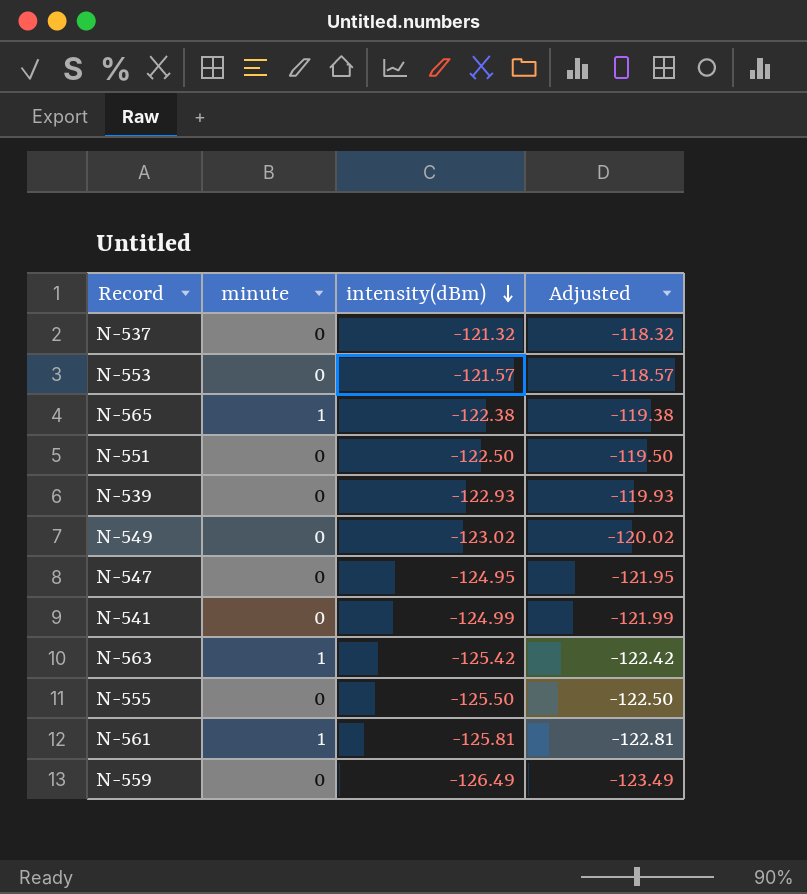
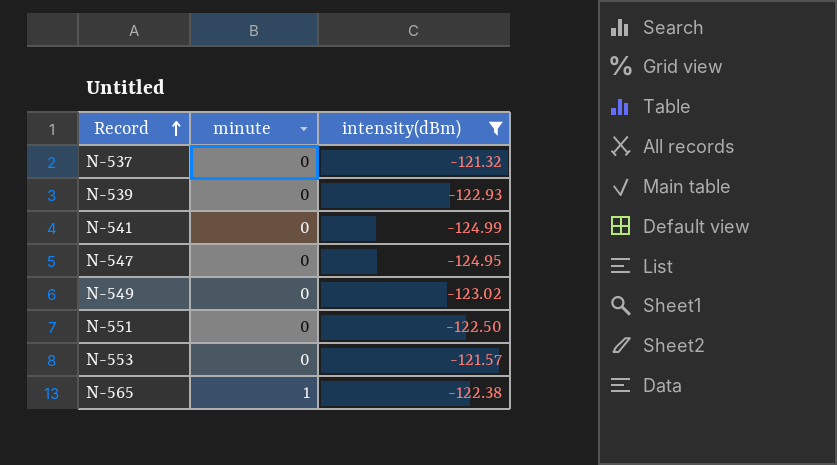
filter: none -> intensity(dBm) >= -124.99
row order: intensity(dBm) descending -> Record ascending
column Adjusted | formula: [intensity(dBm)] + 3 -> none

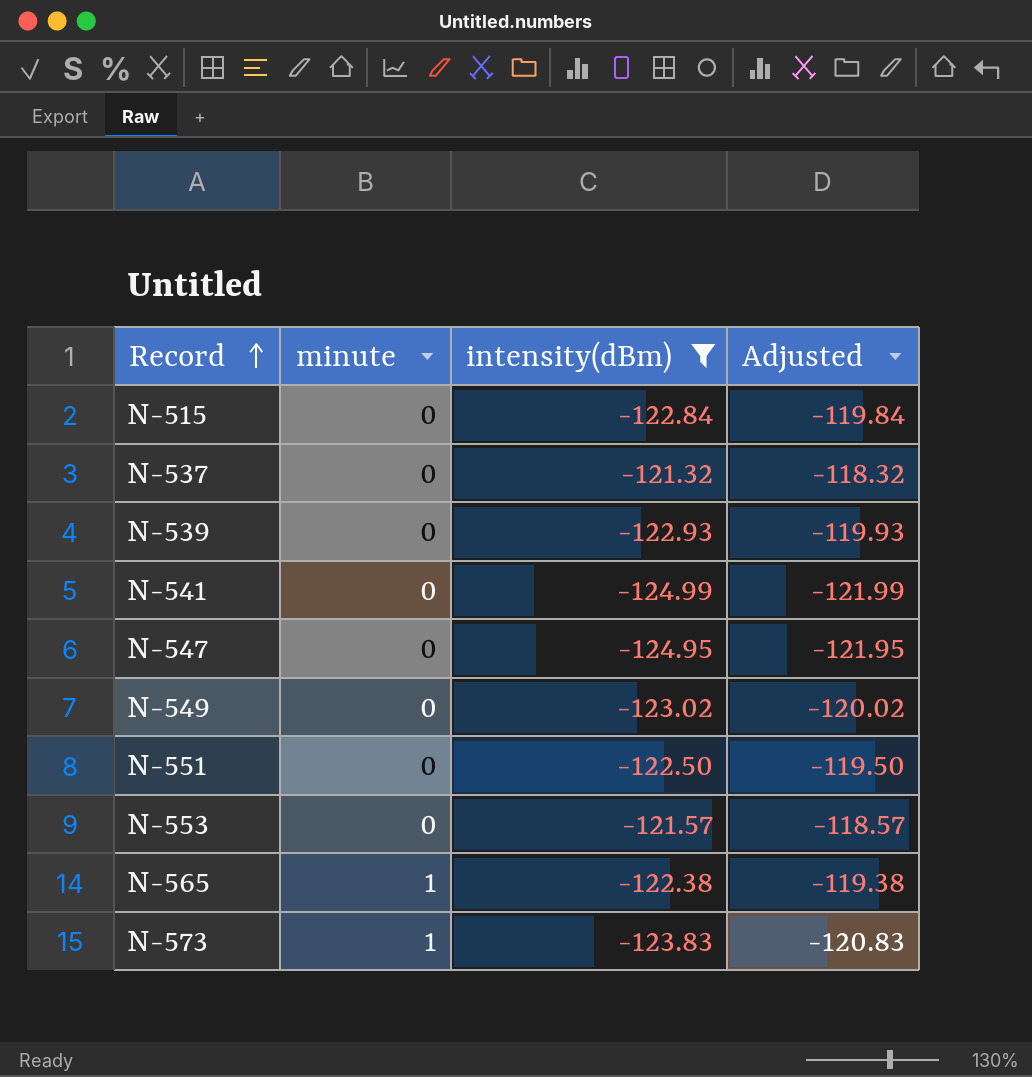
column Adjusted | formula: none -> [intensity(dBm)] + 3
row N-515: none -> 0 | -122.84 | -119.84
row N-573: none -> 1 | -123.83 | -120.83

